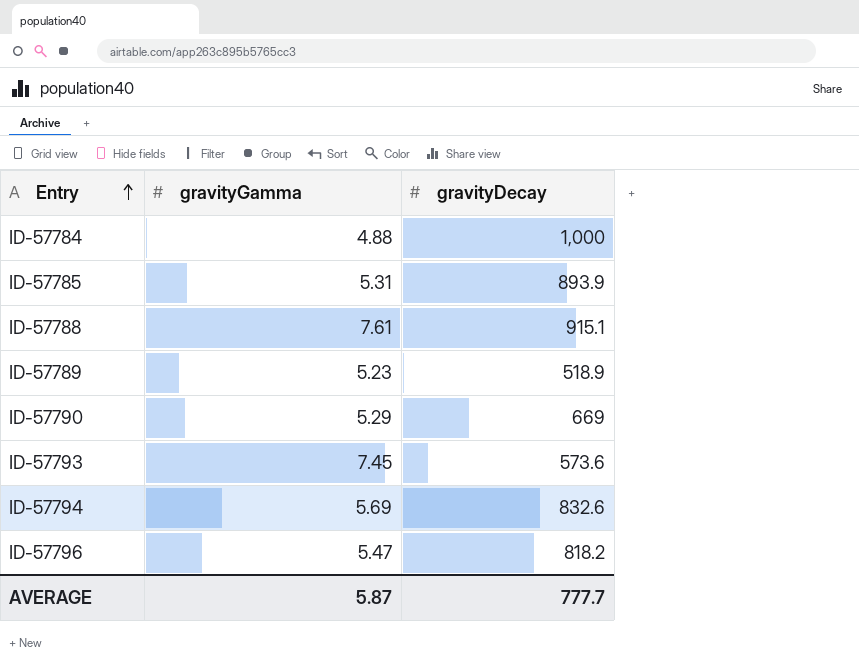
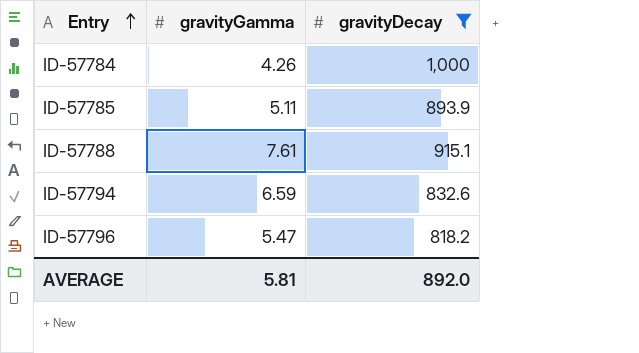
filter: none -> gravityDecay >= 818.2
ID-57784 | gravityGamma: 4.88 -> 4.26
ID-57785 | gravityGamma: 5.31 -> 5.11
ID-57794 | gravityGamma: 5.69 -> 6.59
AVERAGE | gravityGamma: 5.87 -> 5.81
AVERAGE | gravityDecay: 777.7 -> 892.0

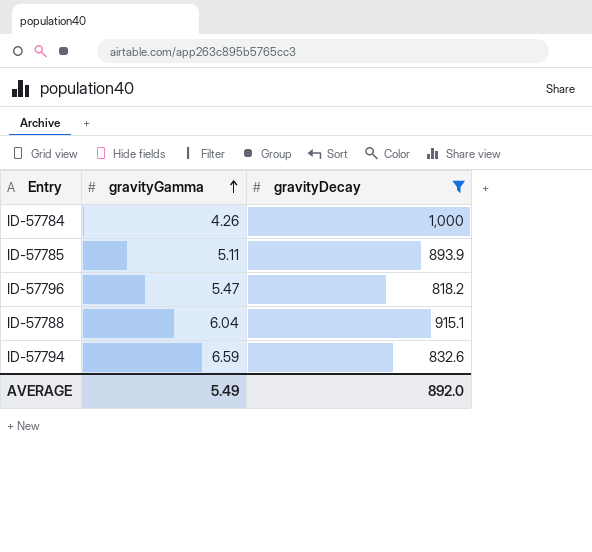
row order: Entry ascending -> gravityGamma ascending
ID-57788 | gravityGamma: 7.61 -> 6.04
AVERAGE | gravityGamma: 5.81 -> 5.49

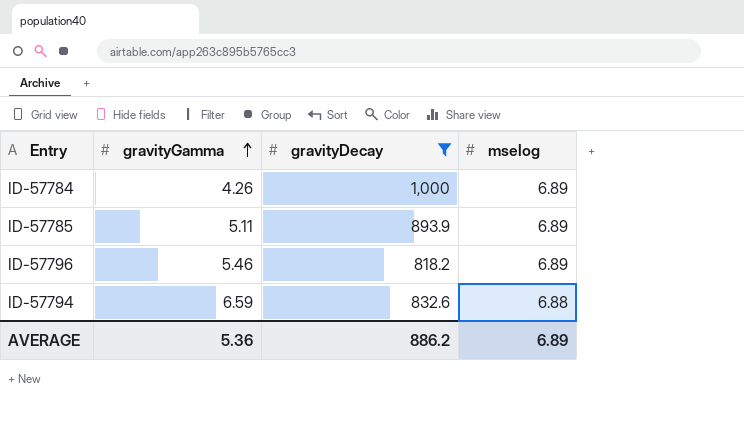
column mselog | position: none -> 4
row ID-57788: 6.04 | 915.1 -> none
ID-57796 | gravityGamma: 5.47 -> 5.46
AVERAGE | gravityGamma: 5.49 -> 5.36
AVERAGE | gravityDecay: 892.0 -> 886.2

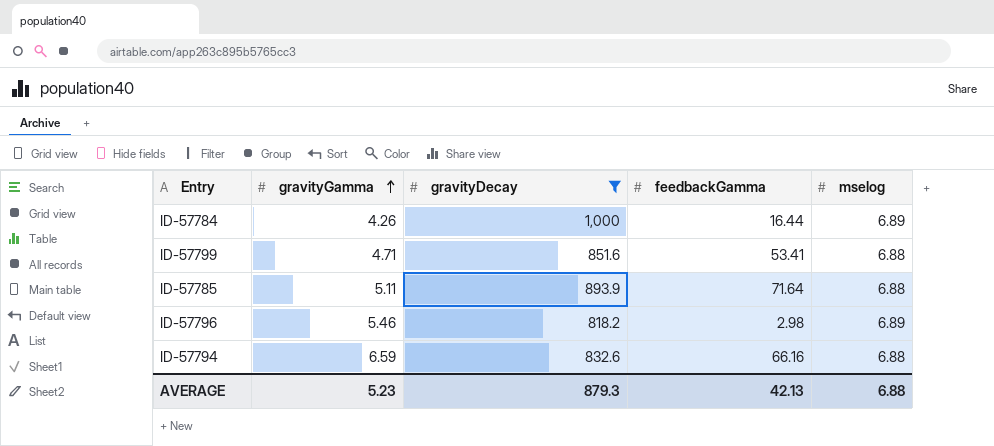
column feedbackGamma | position: none -> 4
row ID-57799: none -> 4.71 | 851.6 | 53.41 | 6.88
ID-57785 | mselog: 6.89 -> 6.88
AVERAGE | gravityGamma: 5.36 -> 5.23
AVERAGE | gravityDecay: 886.2 -> 879.3
AVERAGE | mselog: 6.89 -> 6.88

